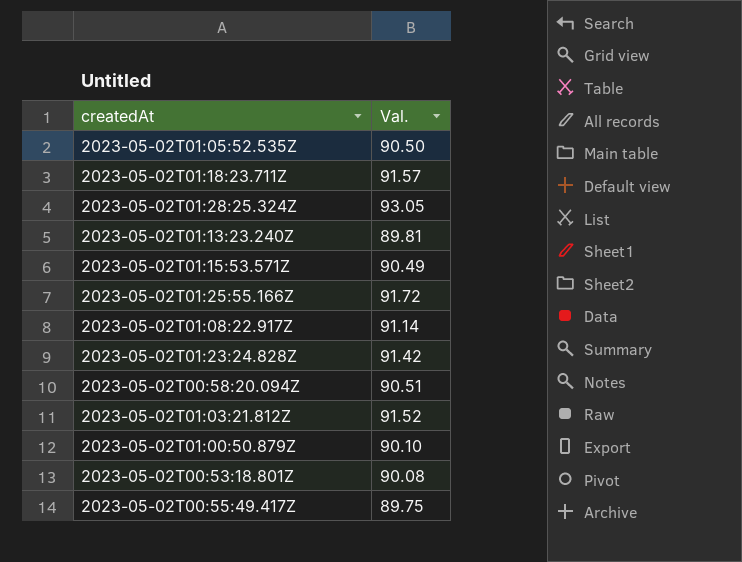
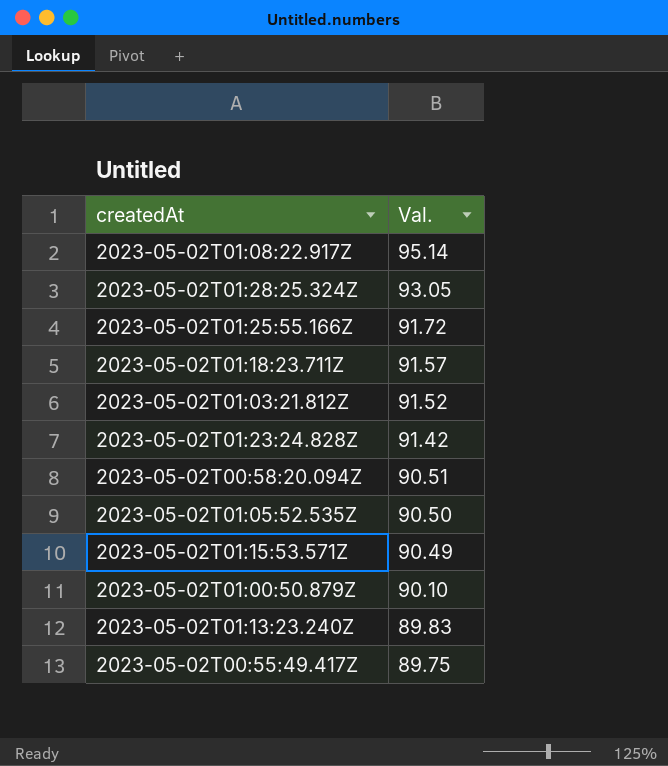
row order: none -> Val. descending
row 2023-05-02T00:53:18.801Z: 90.08 -> none
2023-05-02T01:08:22.917Z | Val.: 91.14 -> 95.14
2023-05-02T01:13:23.240Z | Val.: 89.81 -> 89.83

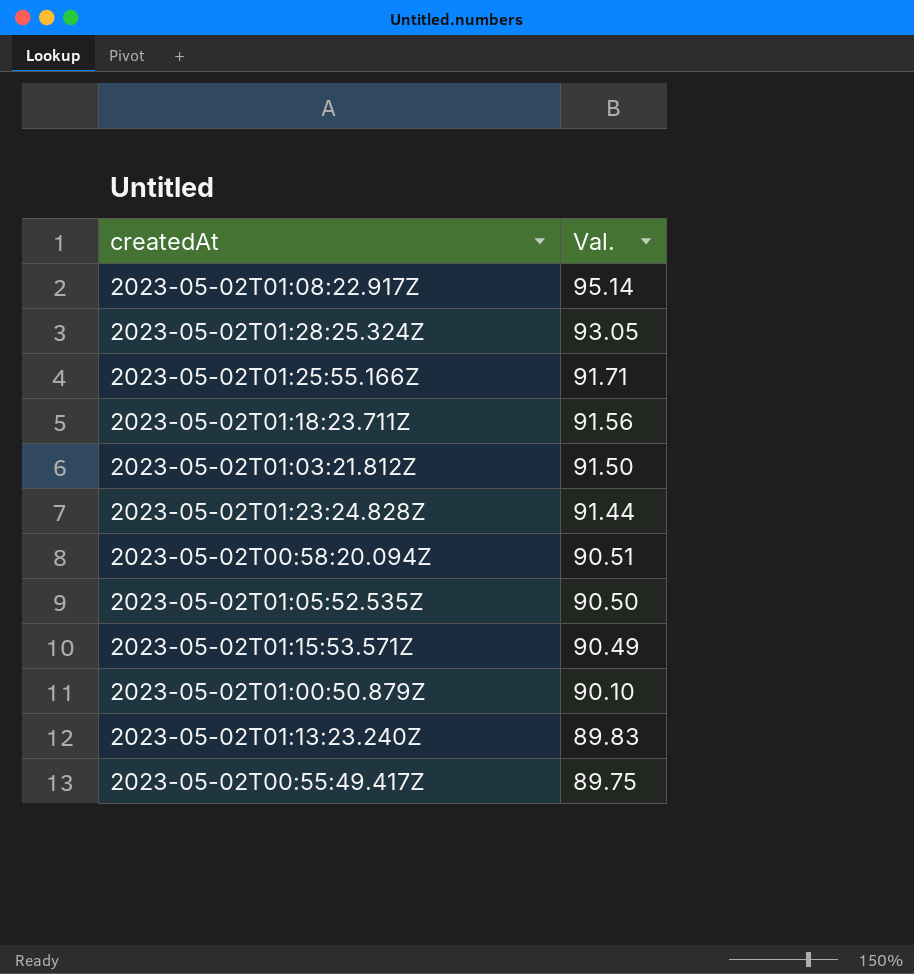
2023-05-02T01:25:55.166Z | Val.: 91.72 -> 91.71
2023-05-02T01:18:23.711Z | Val.: 91.57 -> 91.56
2023-05-02T01:03:21.812Z | Val.: 91.52 -> 91.50
2023-05-02T01:23:24.828Z | Val.: 91.42 -> 91.44

